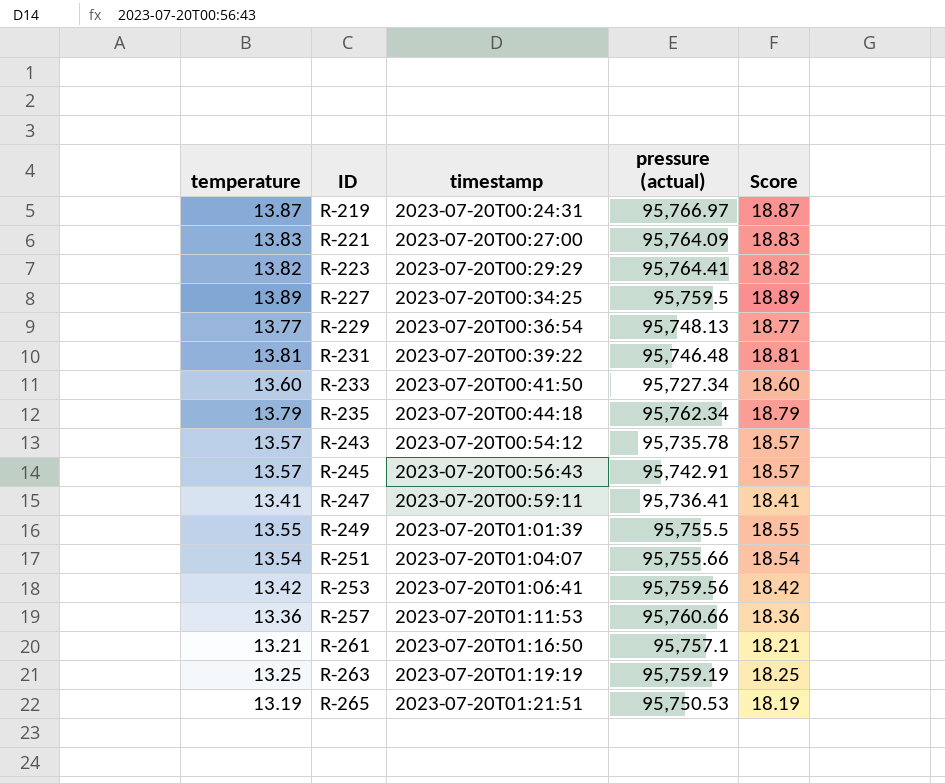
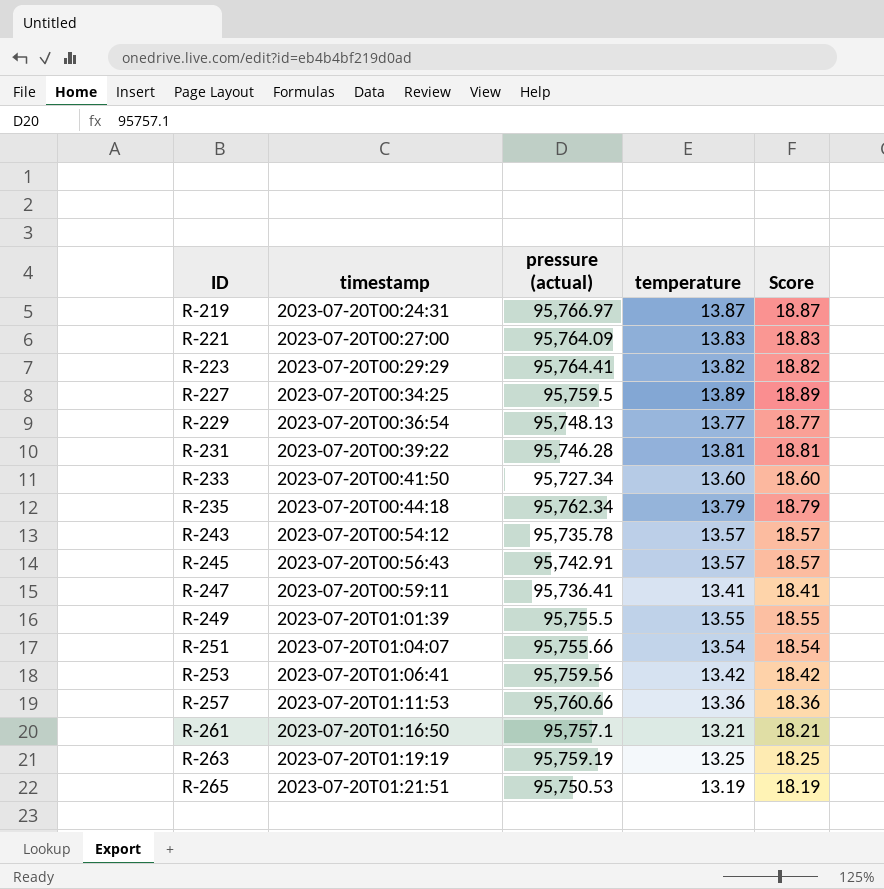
column temperature | position: 1 -> 4
R-231 | pressure (actual): 95,746.48 -> 95,746.28

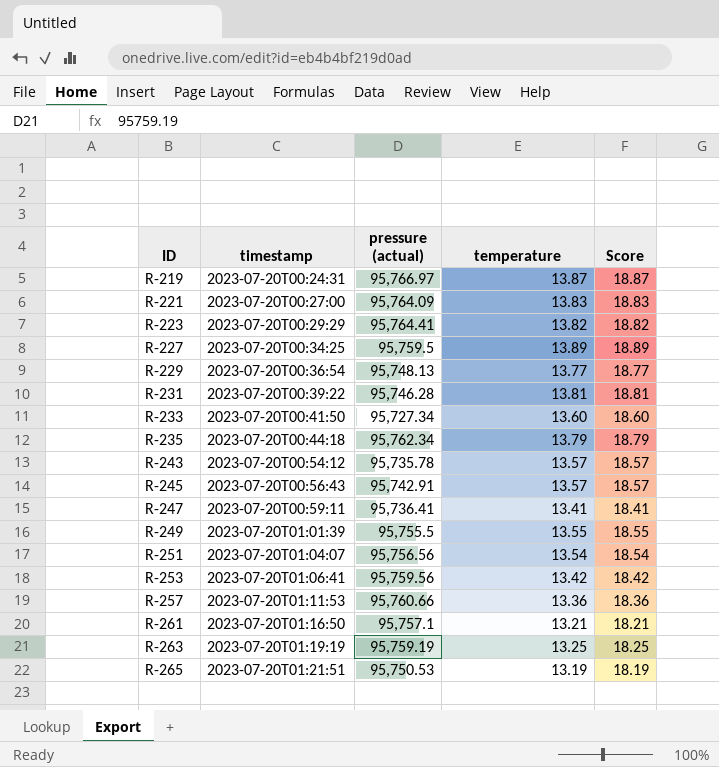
R-251 | pressure (actual): 95,755.66 -> 95,756.56

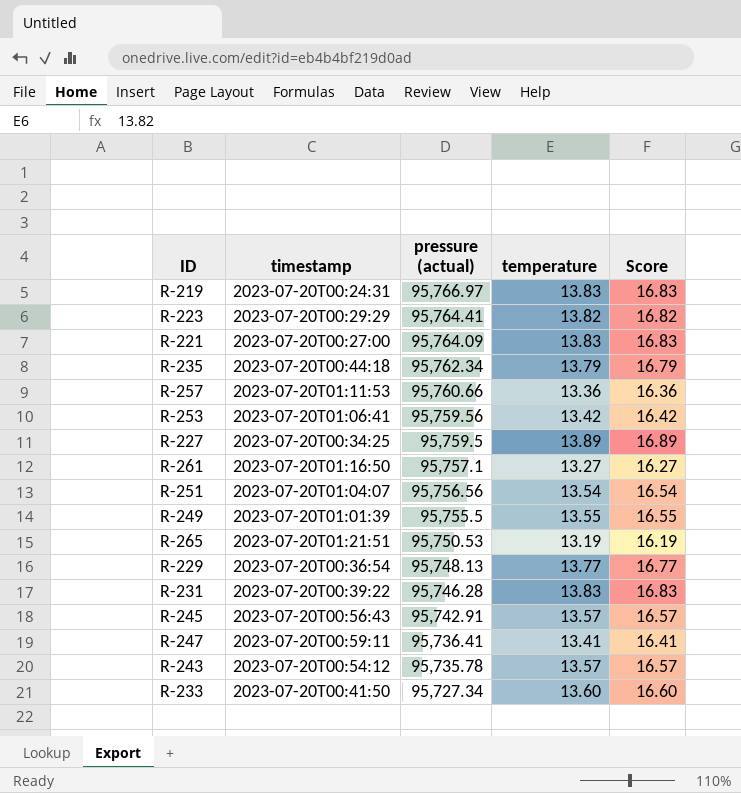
row order: ID ascending -> pressure (actual) descending
column Score | formula: [temperature] + 5 -> [temperature] + 3
row R-263: 2023-07-20T01:19:19 | 95,759.19 | 13.25 | 18.25 -> none
R-219 | temperature: 13.87 -> 13.83
R-261 | temperature: 13.21 -> 13.27
R-231 | temperature: 13.81 -> 13.83

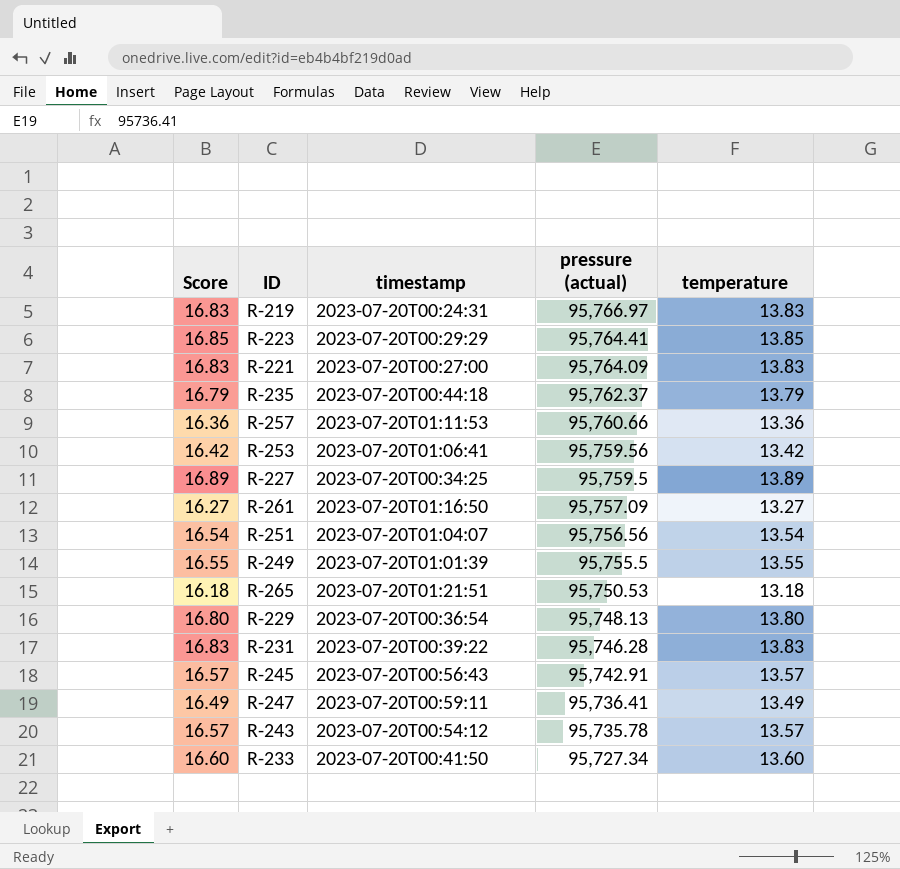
column Score | position: 5 -> 1
R-223 | Score: 16.82 -> 16.85
R-223 | temperature: 13.82 -> 13.85
R-235 | pressure (actual): 95,762.34 -> 95,762.37
R-261 | pressure (actual): 95,757.1 -> 95,757.09
R-265 | Score: 16.19 -> 16.18
R-265 | temperature: 13.19 -> 13.18
R-229 | Score: 16.77 -> 16.80
R-229 | temperature: 13.77 -> 13.80
R-247 | Score: 16.41 -> 16.49
R-247 | temperature: 13.41 -> 13.49

